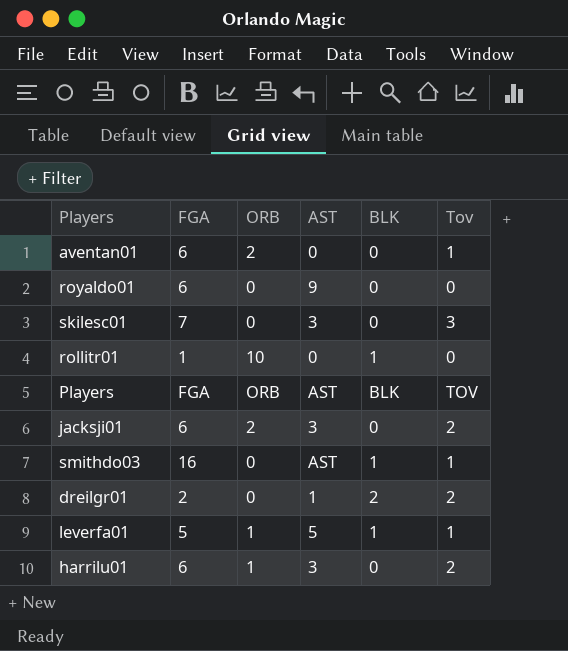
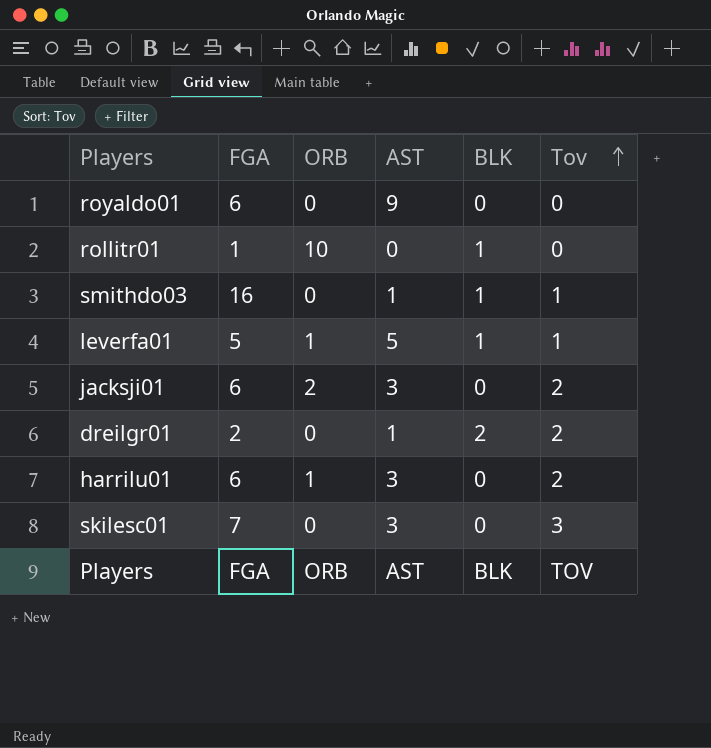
row order: none -> Tov ascending
row aventan01: 6 | 2 | 0 | 0 | 1 -> none
smithdo03 | AST: AST -> 1

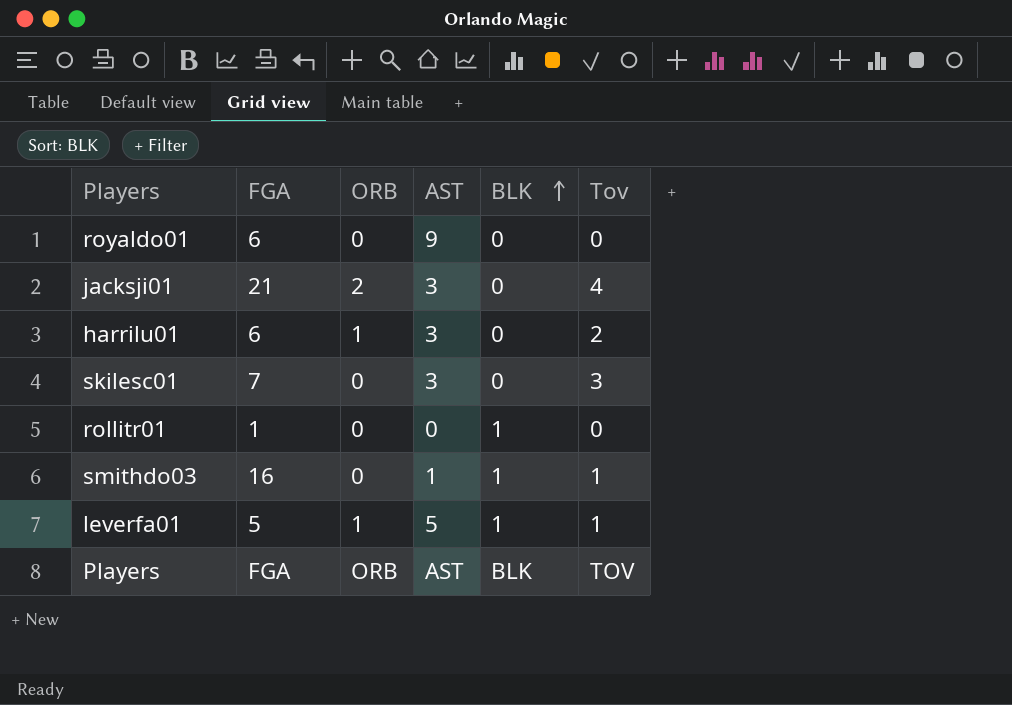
row order: Tov ascending -> BLK ascending
row dreilgr01: 2 | 0 | 1 | 2 | 2 -> none
jacksji01 | FGA: 6 -> 21
jacksji01 | Tov: 2 -> 4
rollitr01 | ORB: 10 -> 0

